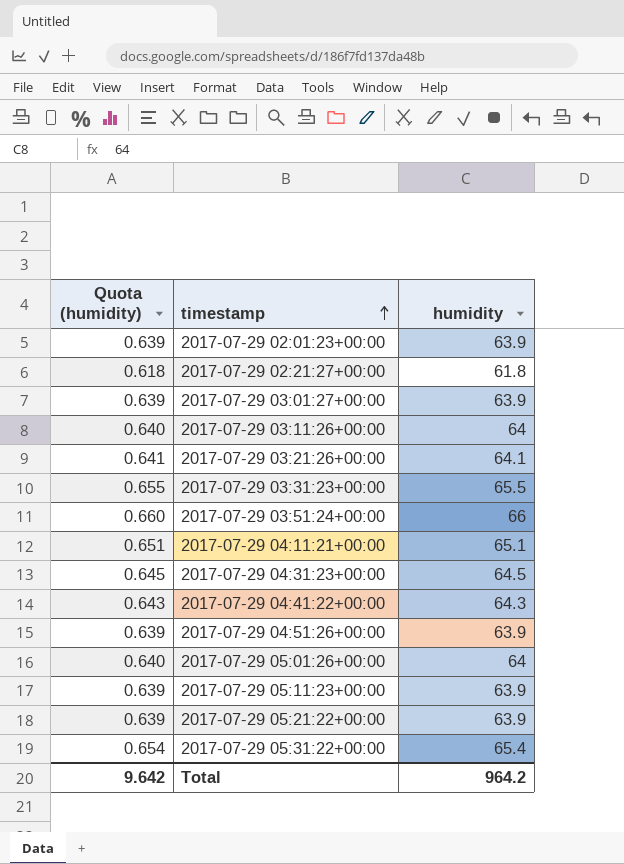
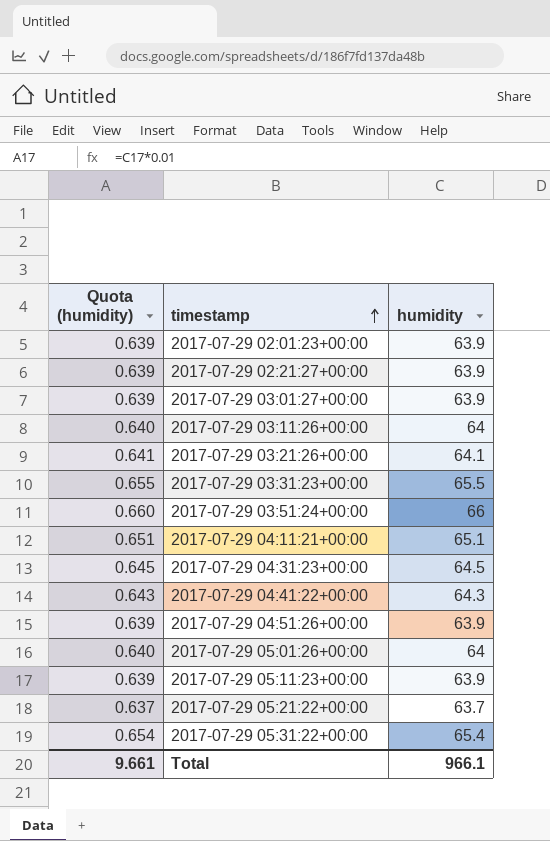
2017-07-29 02:21:27+00:00 | Quota (humidity): 0.618 -> 0.639
2017-07-29 02:21:27+00:00 | humidity: 61.8 -> 63.9
2017-07-29 05:21:22+00:00 | Quota (humidity): 0.639 -> 0.637
2017-07-29 05:21:22+00:00 | humidity: 63.9 -> 63.7
Total | Quota (humidity): 9.642 -> 9.661
Total | humidity: 964.2 -> 966.1

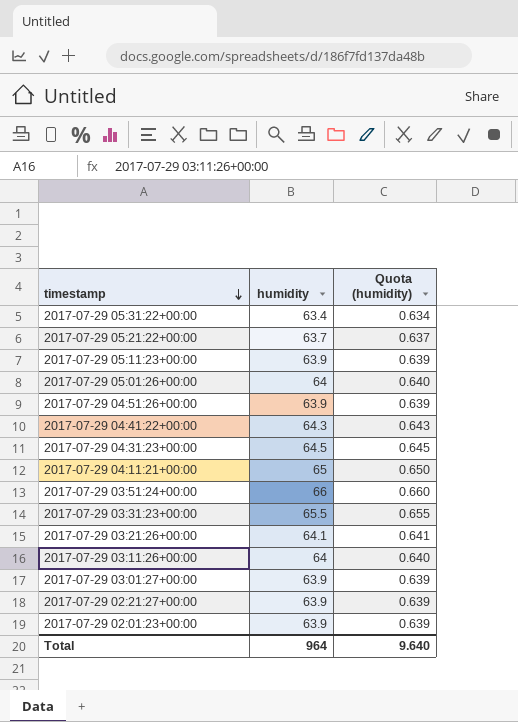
row order: timestamp ascending -> timestamp descending
column Quota (humidity) | position: 1 -> 3
2017-07-29 05:31:22+00:00 | humidity: 65.4 -> 63.4
2017-07-29 05:31:22+00:00 | Quota (humidity): 0.654 -> 0.634
2017-07-29 04:11:21+00:00 | humidity: 65.1 -> 65
2017-07-29 04:11:21+00:00 | Quota (humidity): 0.651 -> 0.650
Total | humidity: 966.1 -> 964
Total | Quota (humidity): 9.661 -> 9.640

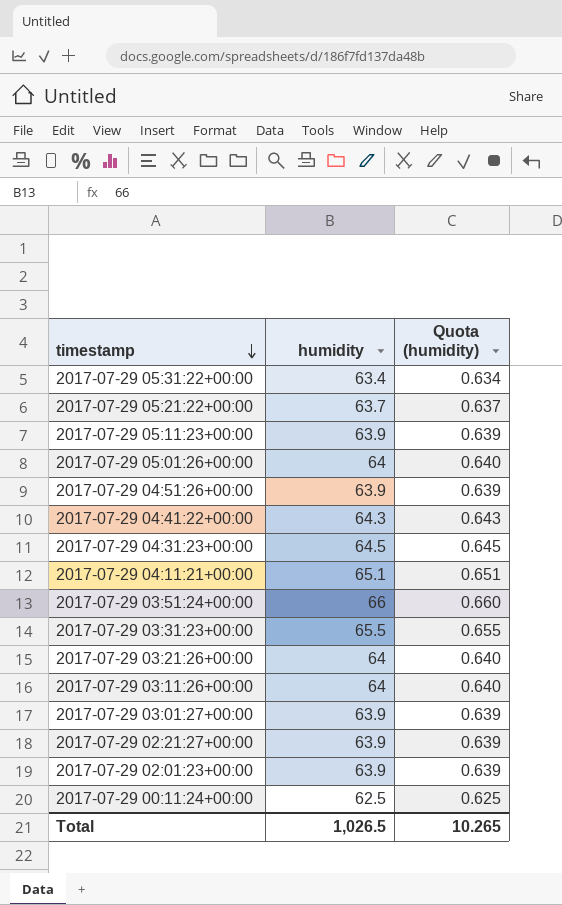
2017-07-29 04:11:21+00:00 | humidity: 65 -> 65.1
2017-07-29 04:11:21+00:00 | Quota (humidity): 0.650 -> 0.651
2017-07-29 03:21:26+00:00 | humidity: 64.1 -> 64
2017-07-29 03:21:26+00:00 | Quota (humidity): 0.641 -> 0.640
row 2017-07-29 00:11:24+00:00: none -> 62.5 | 0.625
Total | humidity: 964 -> 1,026.5
Total | Quota (humidity): 9.640 -> 10.265

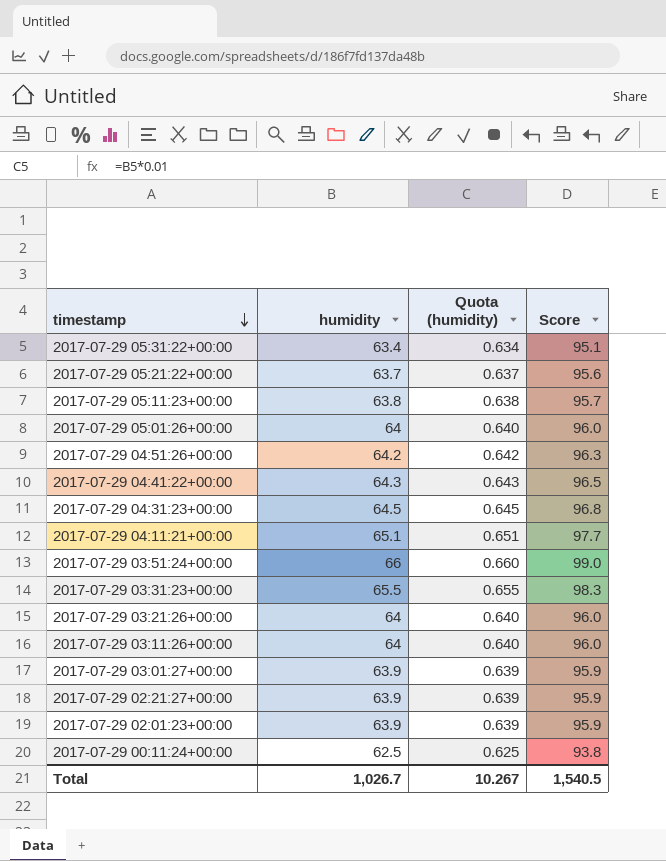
column Score | formula: none -> [humidity] * 1.5
2017-07-29 05:11:23+00:00 | humidity: 63.9 -> 63.8
2017-07-29 05:11:23+00:00 | Quota (humidity): 0.639 -> 0.638
2017-07-29 04:51:26+00:00 | humidity: 63.9 -> 64.2
2017-07-29 04:51:26+00:00 | Quota (humidity): 0.639 -> 0.642
Total | humidity: 1,026.5 -> 1,026.7
Total | Quota (humidity): 10.265 -> 10.267

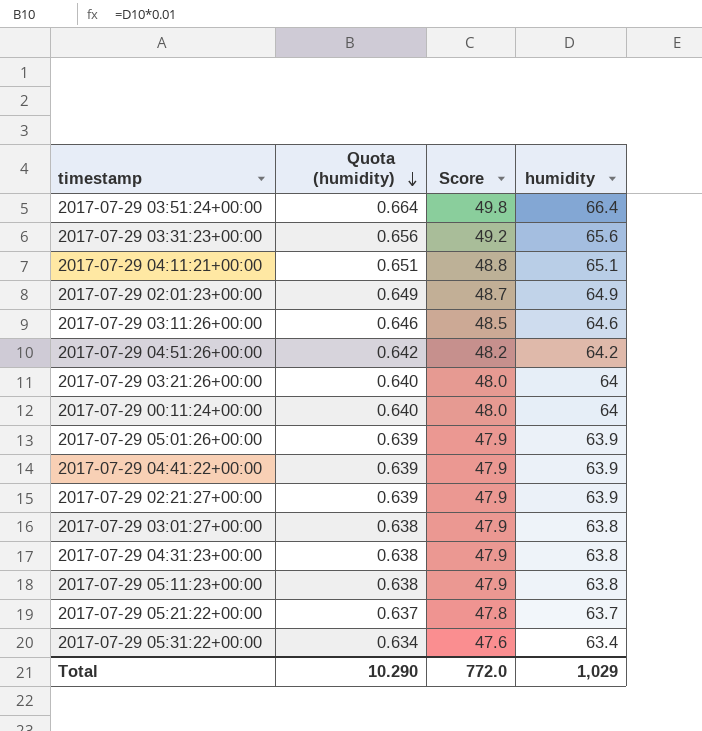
row order: timestamp descending -> Quota (humidity) descending
column Score | formula: [humidity] * 1.5 -> [humidity] * 0.75
column humidity | position: 2 -> 4
2017-07-29 03:51:24+00:00 | Quota (humidity): 0.660 -> 0.664
2017-07-29 03:51:24+00:00 | humidity: 66 -> 66.4
2017-07-29 03:31:23+00:00 | Quota (humidity): 0.655 -> 0.656
2017-07-29 03:31:23+00:00 | humidity: 65.5 -> 65.6
2017-07-29 02:01:23+00:00 | Quota (humidity): 0.639 -> 0.649
2017-07-29 02:01:23+00:00 | humidity: 63.9 -> 64.9
2017-07-29 03:11:26+00:00 | Quota (humidity): 0.640 -> 0.646
2017-07-29 03:11:26+00:00 | humidity: 64 -> 64.6
2017-07-29 00:11:24+00:00 | Quota (humidity): 0.625 -> 0.640
2017-07-29 00:11:24+00:00 | humidity: 62.5 -> 64
2017-07-29 05:01:26+00:00 | Quota (humidity): 0.640 -> 0.639
2017-07-29 05:01:26+00:00 | humidity: 64 -> 63.9
2017-07-29 04:41:22+00:00 | Quota (humidity): 0.643 -> 0.639
2017-07-29 04:41:22+00:00 | humidity: 64.3 -> 63.9
2017-07-29 03:01:27+00:00 | Quota (humidity): 0.639 -> 0.638
2017-07-29 03:01:27+00:00 | humidity: 63.9 -> 63.8
2017-07-29 04:31:23+00:00 | Quota (humidity): 0.645 -> 0.638
2017-07-29 04:31:23+00:00 | humidity: 64.5 -> 63.8
Total | Quota (humidity): 10.267 -> 10.290
Total | Score: 1,540.5 -> 772.0
Total | humidity: 1,026.7 -> 1,029

